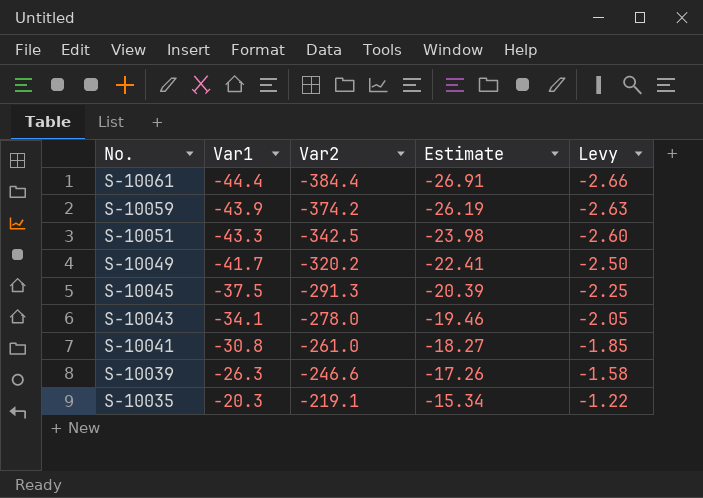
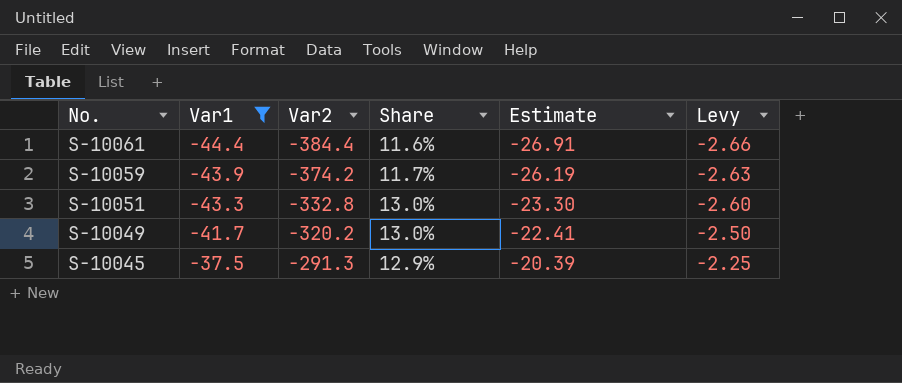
filter: none -> Var1 <= -37.5
column Share | formula: none -> [Var1] / [Var2]
S-10051 | Var2: -342.5 -> -332.8
S-10051 | Estimate: -23.98 -> -23.30

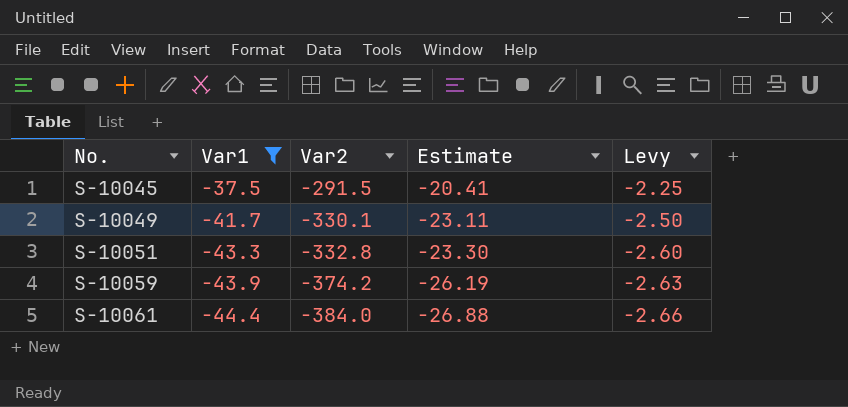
row order: No. descending -> No. ascending
column Share | formula: [Var1] / [Var2] -> none
S-10045 | Var2: -291.3 -> -291.5
S-10045 | Estimate: -20.39 -> -20.41
S-10049 | Var2: -320.2 -> -330.1
S-10049 | Estimate: -22.41 -> -23.11
S-10061 | Var2: -384.4 -> -384.0
S-10061 | Estimate: -26.91 -> -26.88

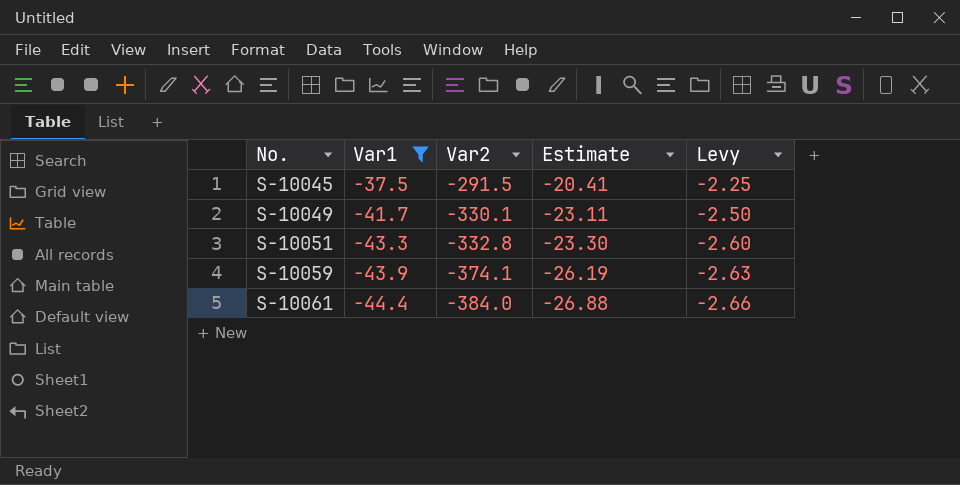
S-10059 | Var2: -374.2 -> -374.1

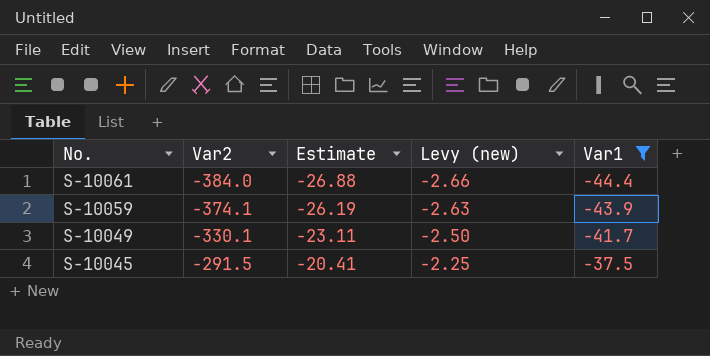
row order: No. ascending -> No. descending
column name: Levy -> Levy (new)
column Var1 | position: 2 -> 5
row S-10051: -43.3 | -332.8 | -23.30 | -2.60 -> none

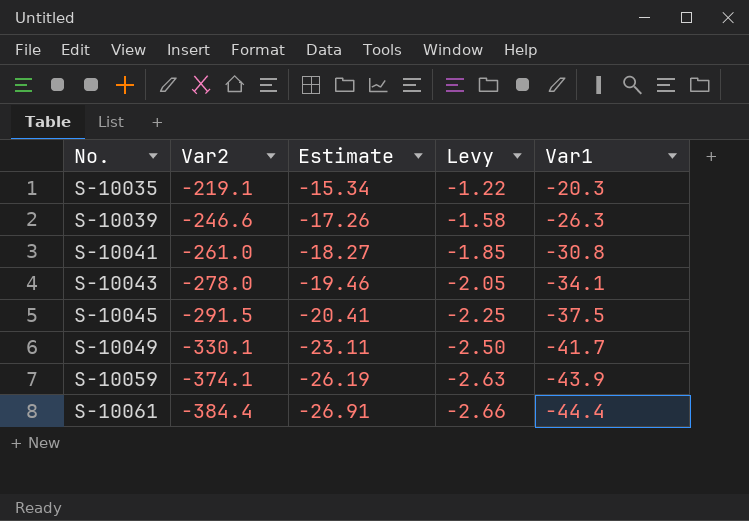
filter: Var1 <= -37.5 -> none
row order: No. descending -> No. ascending
column name: Levy (new) -> Levy
S-10061 | Var2: -384.0 -> -384.4
S-10061 | Estimate: -26.88 -> -26.91

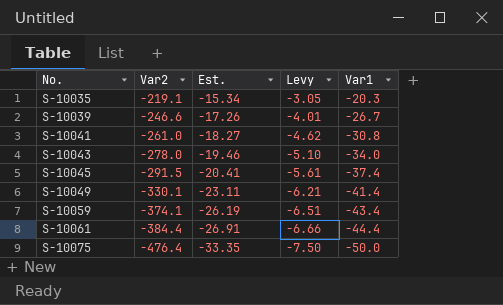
column name: Estimate -> Est.
column Levy | formula: [Var1] * 0.06 -> [Var1] * 0.15
S-10039 | Var1: -26.3 -> -26.7
S-10043 | Var1: -34.1 -> -34.0
S-10045 | Var1: -37.5 -> -37.4
S-10049 | Var1: -41.7 -> -41.4
S-10059 | Var1: -43.9 -> -43.4
row S-10075: none -> -476.4 | -33.35 | -7.50 | -50.0

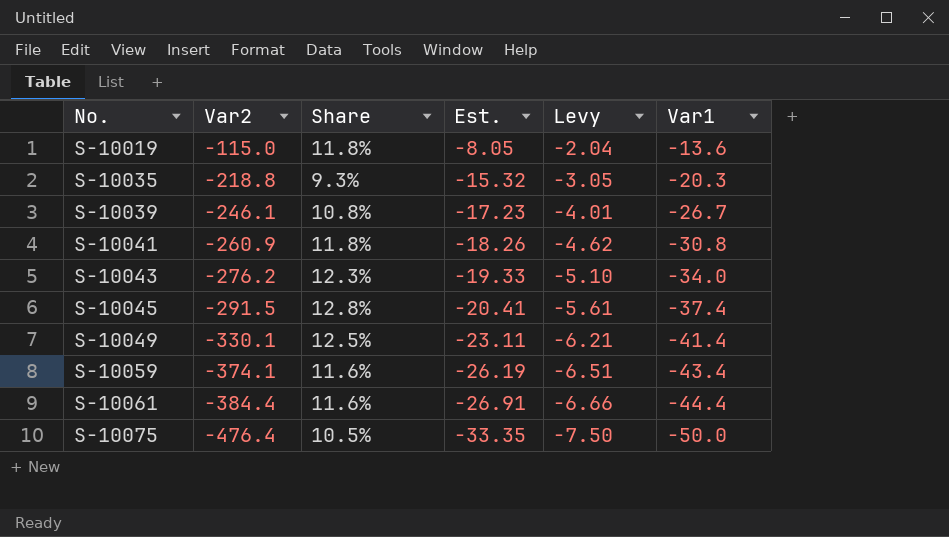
column Share | formula: none -> [Var1] / [Var2]
row S-10019: none -> -115.0 | 11.8% | -8.05 | -2.04 | -13.6
S-10035 | Var2: -219.1 -> -218.8
S-10035 | Est.: -15.34 -> -15.32
S-10039 | Var2: -246.6 -> -246.1
S-10039 | Est.: -17.26 -> -17.23
S-10041 | Var2: -261.0 -> -260.9
S-10041 | Est.: -18.27 -> -18.26
S-10043 | Var2: -278.0 -> -276.2
S-10043 | Est.: -19.46 -> -19.33

